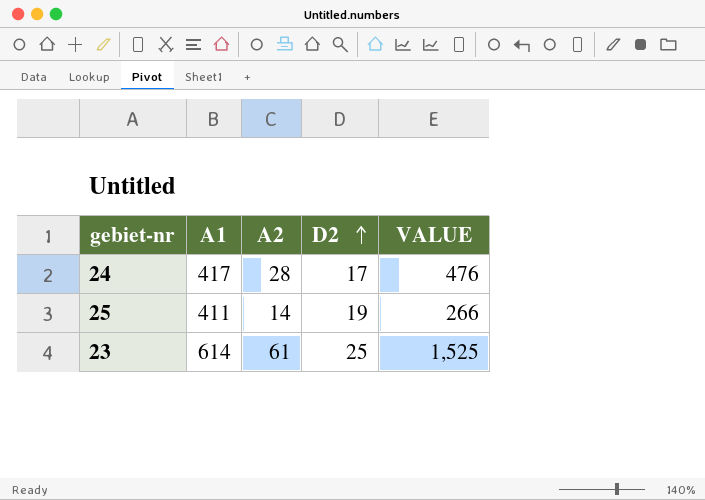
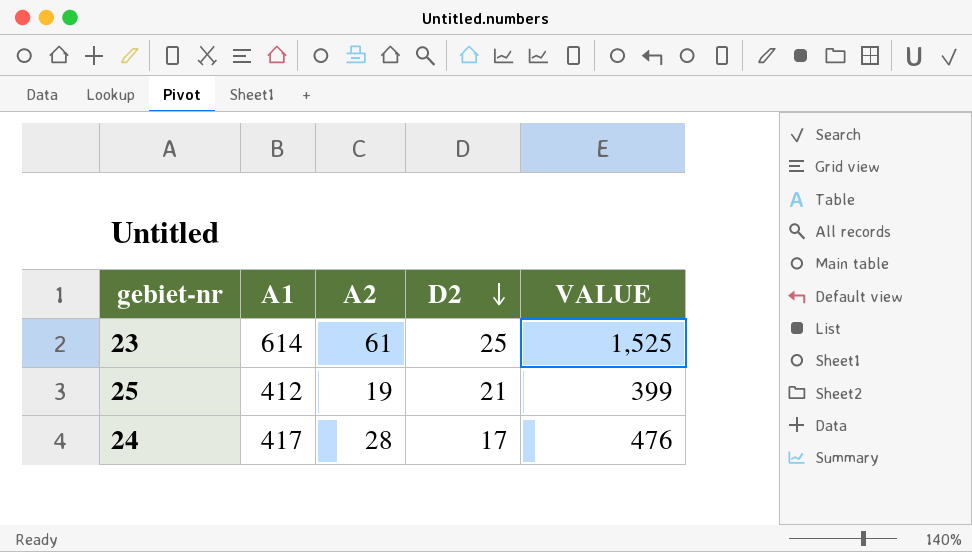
row order: D2 ascending -> D2 descending
25 | A1: 411 -> 412
25 | A2: 14 -> 19
25 | D2: 19 -> 21
25 | VALUE: 266 -> 399

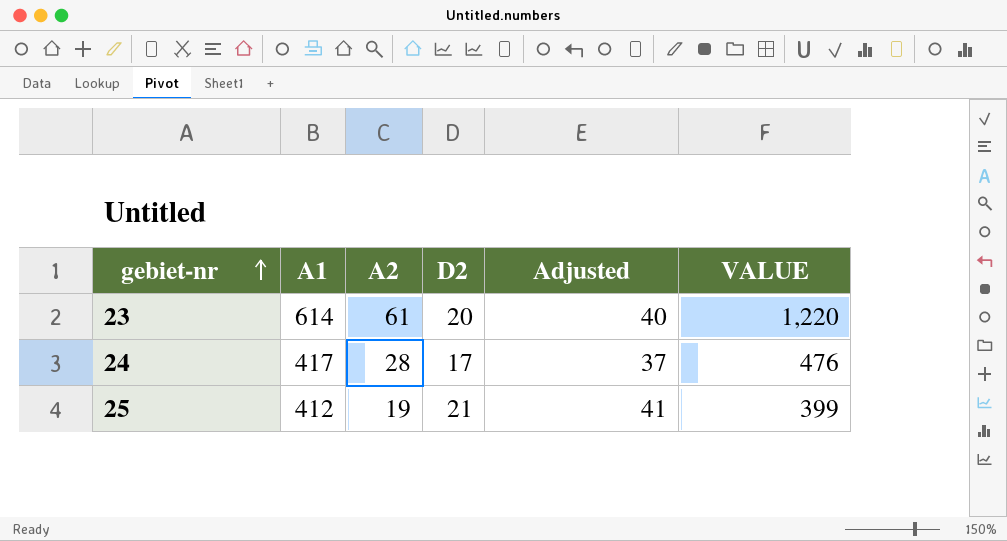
row order: D2 descending -> gebiet-nr ascending
column Adjusted | formula: none -> [D2] + 20
23 | D2: 25 -> 20
23 | VALUE: 1,525 -> 1,220

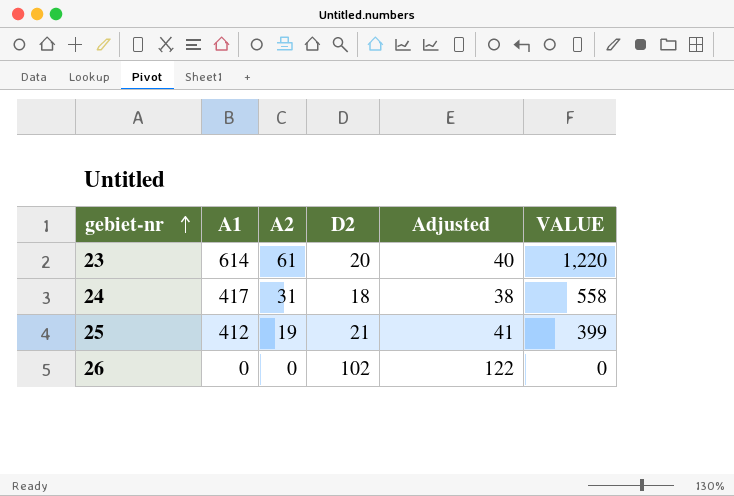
24 | A2: 28 -> 31
24 | D2: 17 -> 18
24 | Adjusted: 37 -> 38
24 | VALUE: 476 -> 558
row 26: none -> 0 | 0 | 102 | 122 | 0

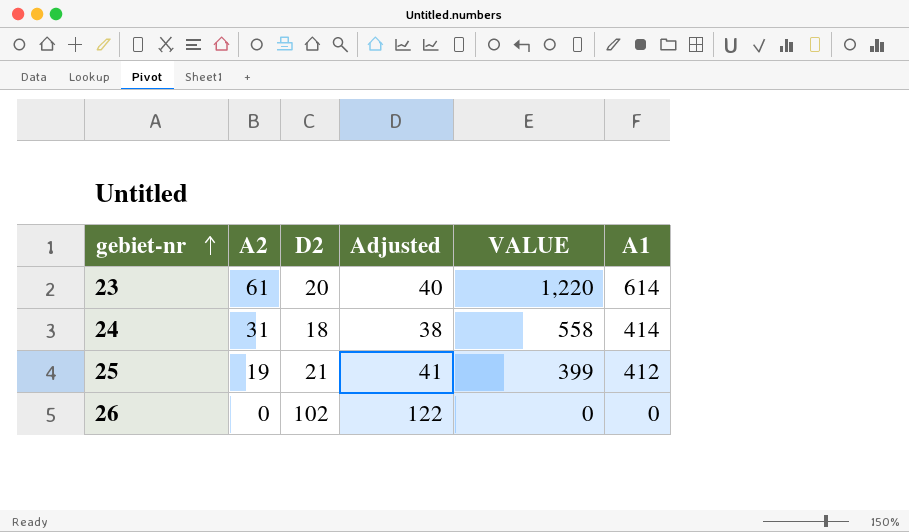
column A1 | position: 2 -> 6
24 | A1: 417 -> 414

